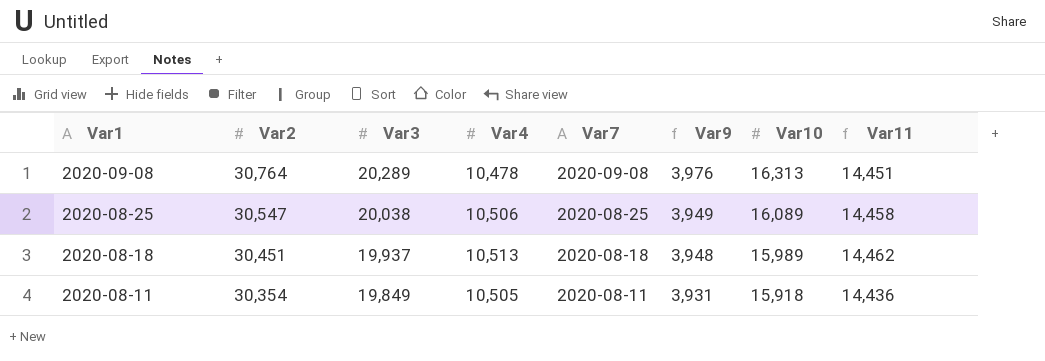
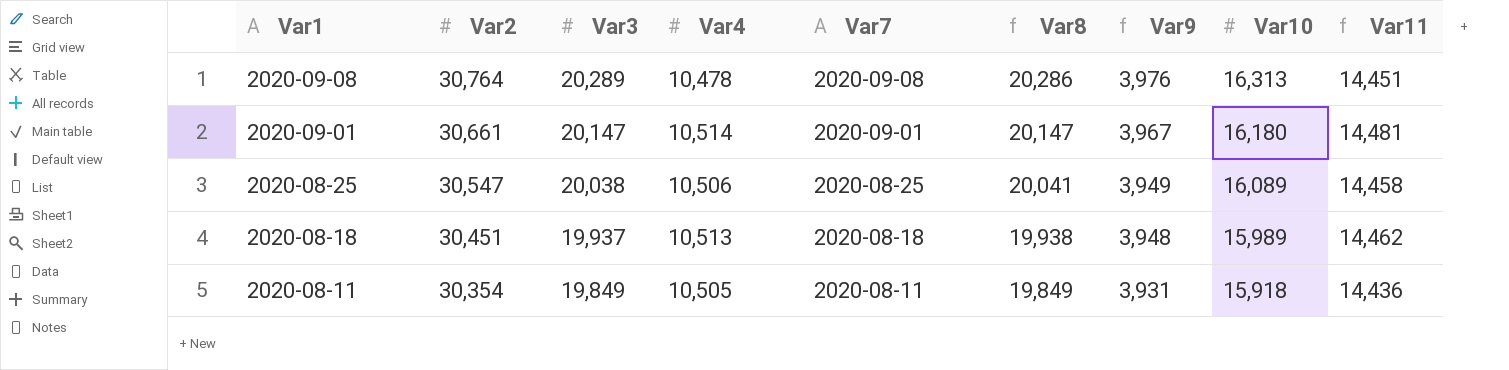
column Var8 | formula: none -> [Var2] - [Var4]
row 2020-09-01: none -> 30,661 | 20,147 | 10,514 | 2020-09-01 | 20,147 | 3,967 | 16,180 | 14,481

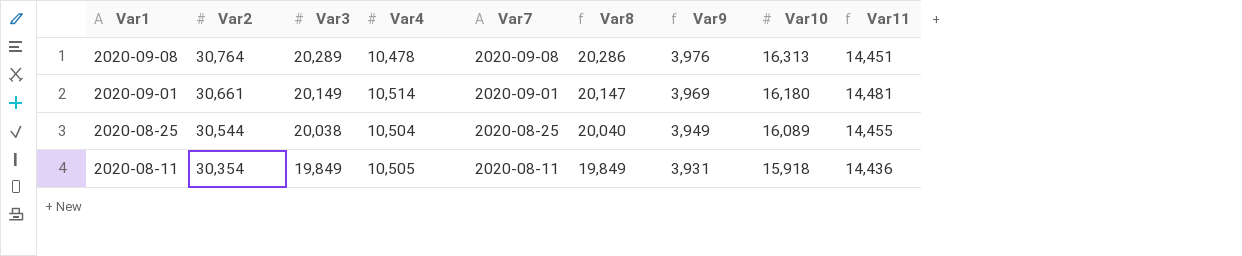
row 2020-08-18: 30,451 | 19,937 | 10,513 | 2020-08-18 | 19,938 | 3,948 | 15,989 | 14,462 -> none
2020-09-01 | Var3: 20,147 -> 20,149
2020-09-01 | Var9: 3,967 -> 3,969
2020-08-25 | Var2: 30,547 -> 30,544
2020-08-25 | Var4: 10,506 -> 10,504
2020-08-25 | Var8: 20,041 -> 20,040
2020-08-25 | Var11: 14,458 -> 14,455

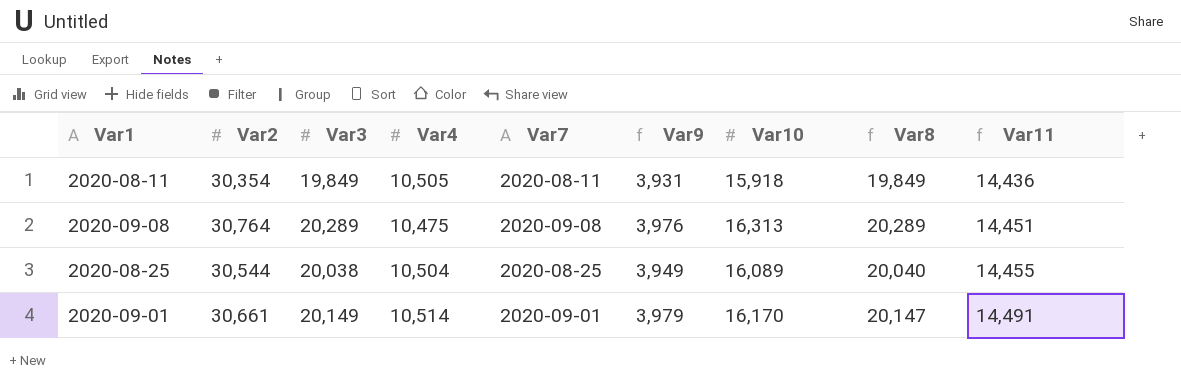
row order: Var1 descending -> Var11 ascending
column Var8 | position: 6 -> 8
2020-09-08 | Var4: 10,478 -> 10,475
2020-09-08 | Var8: 20,286 -> 20,289
2020-09-01 | Var9: 3,969 -> 3,979
2020-09-01 | Var10: 16,180 -> 16,170
2020-09-01 | Var11: 14,481 -> 14,491

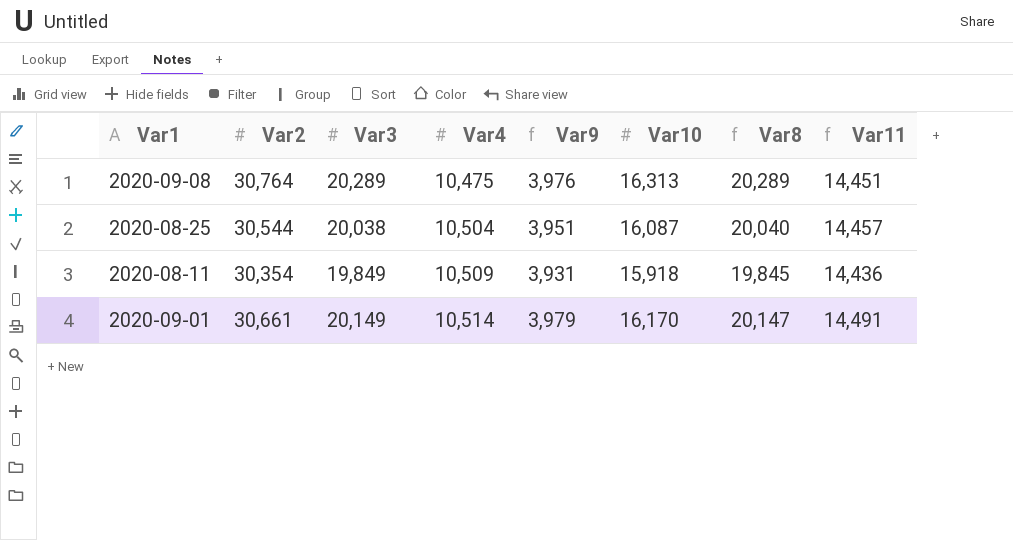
row order: Var11 ascending -> Var4 ascending
column Var7 | position: 5 -> none
2020-08-25 | Var9: 3,949 -> 3,951
2020-08-25 | Var10: 16,089 -> 16,087
2020-08-25 | Var11: 14,455 -> 14,457
2020-08-11 | Var4: 10,505 -> 10,509
2020-08-11 | Var8: 19,849 -> 19,845

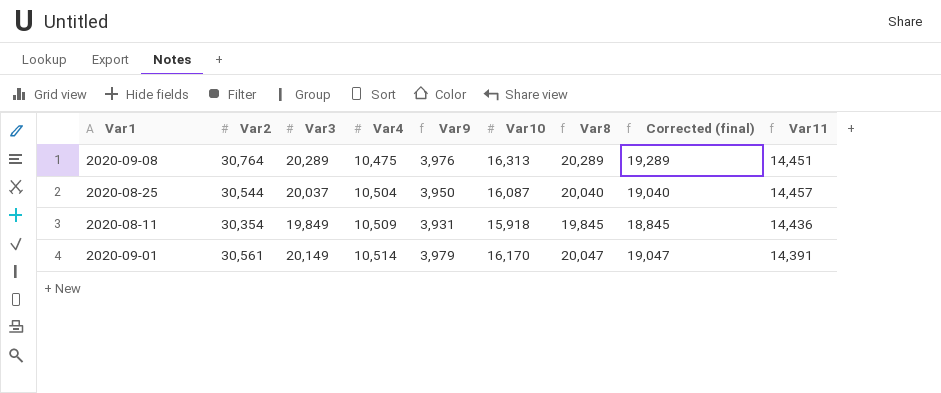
column Corrected (final) | formula: none -> [Var8] - 1000
2020-08-25 | Var3: 20,038 -> 20,037
2020-08-25 | Var9: 3,951 -> 3,950
2020-09-01 | Var2: 30,661 -> 30,561
2020-09-01 | Var8: 20,147 -> 20,047
2020-09-01 | Var11: 14,491 -> 14,391

